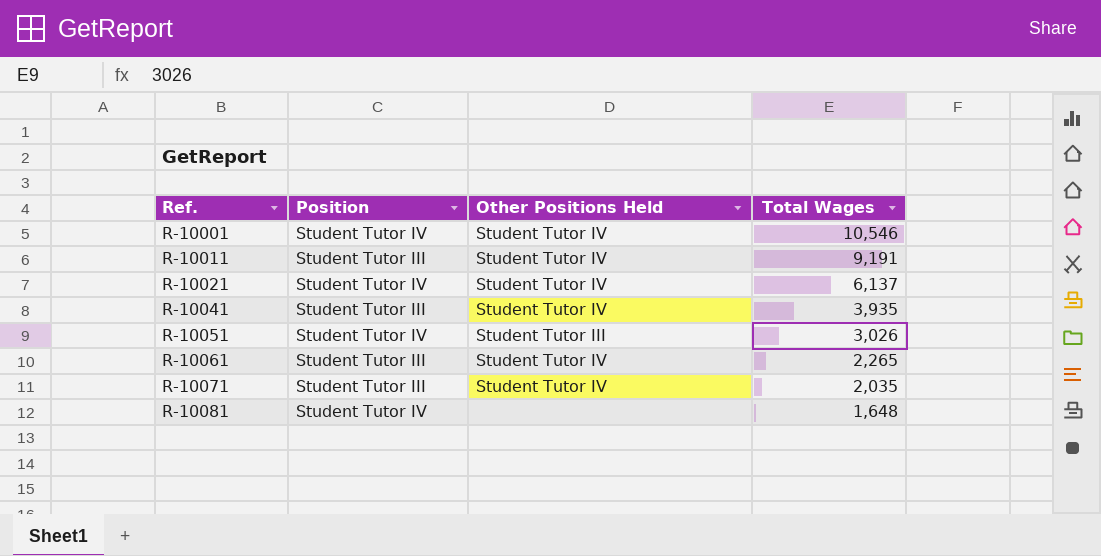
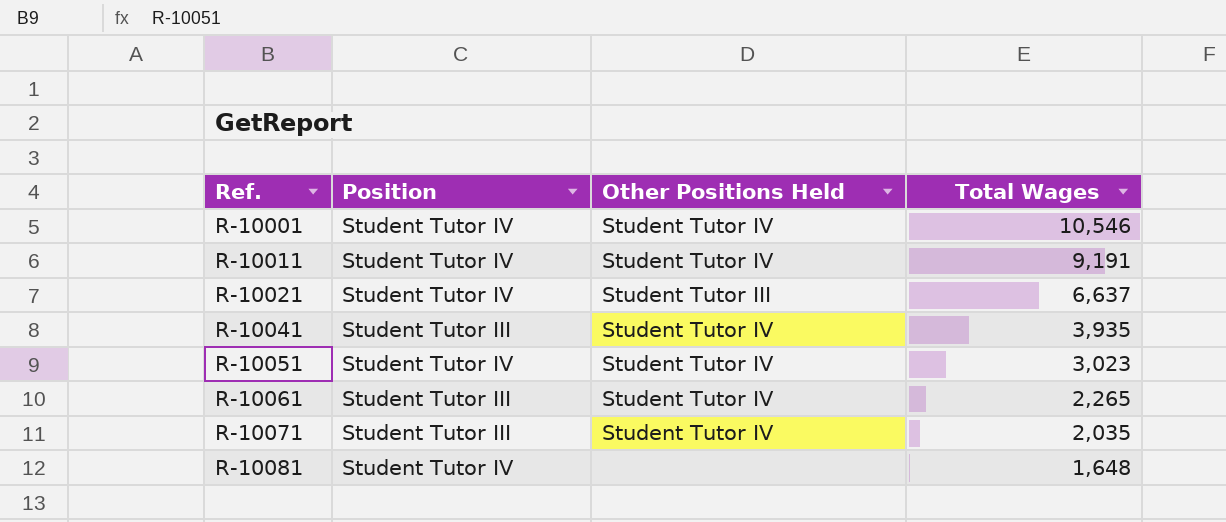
R-10011 | Position: Student Tutor III -> Student Tutor IV
R-10021 | Other Positions Held: Student Tutor IV -> Student Tutor III
R-10021 | Total Wages: 6,137 -> 6,637
R-10051 | Other Positions Held: Student Tutor III -> Student Tutor IV
R-10051 | Total Wages: 3,026 -> 3,023

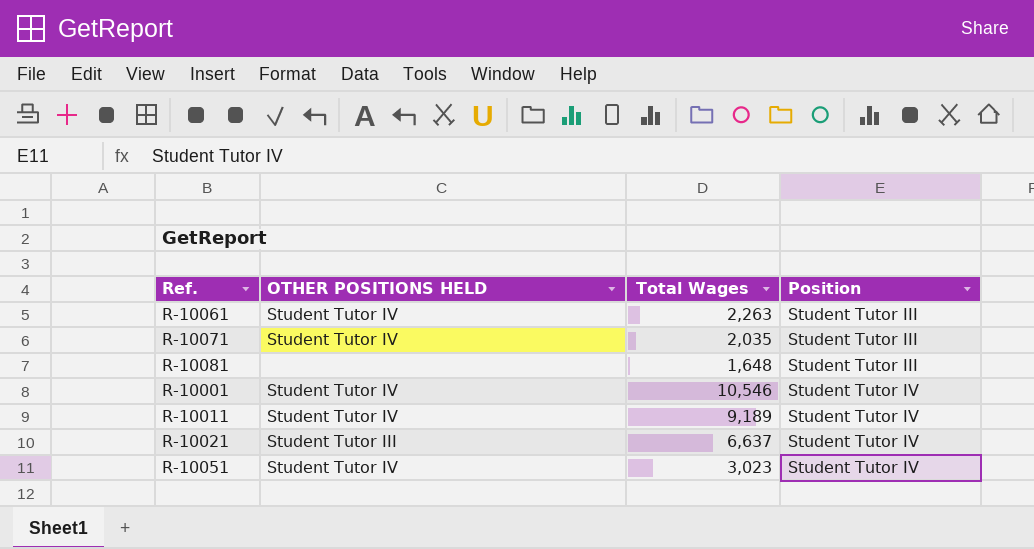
row order: Ref. ascending -> Position ascending
column name: Other Positions Held -> OTHER POSITIONS HELD
column Position | position: 2 -> 4
row R-10041: Student Tutor III | Student Tutor IV | 3,935 -> none
R-10061 | Total Wages: 2,265 -> 2,263
R-10081 | Position: Student Tutor IV -> Student Tutor III
R-10011 | Total Wages: 9,191 -> 9,189

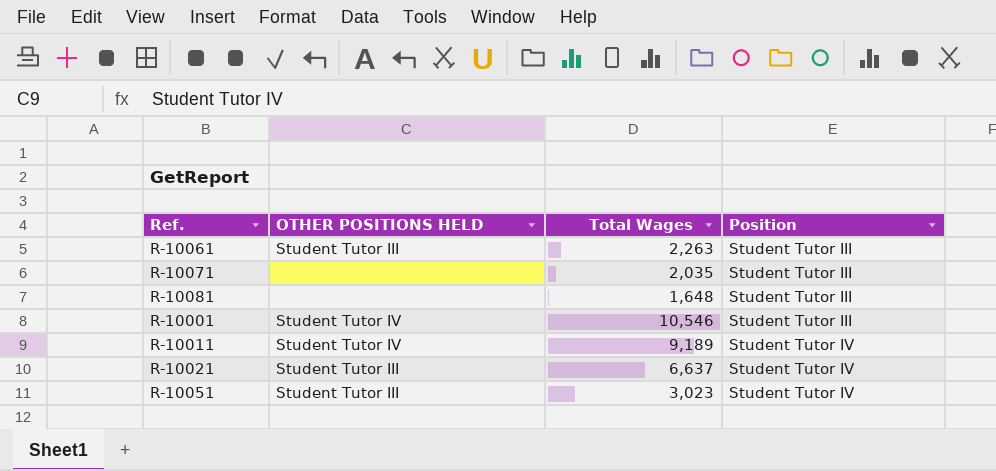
R-10061 | OTHER POSITIONS HELD: Student Tutor IV -> Student Tutor III
R-10071 | OTHER POSITIONS HELD: Student Tutor IV -> none
R-10001 | Position: Student Tutor IV -> Student Tutor III
R-10051 | OTHER POSITIONS HELD: Student Tutor IV -> Student Tutor III

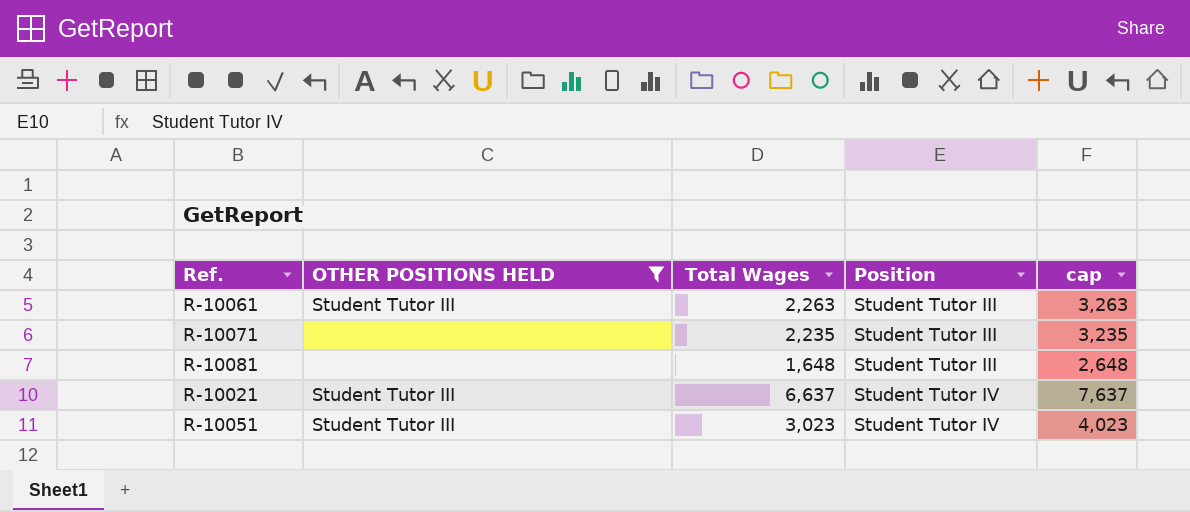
filter: none -> OTHER POSITIONS HELD != Student Tutor IV
column cap | formula: none -> [Total Wages] + 1000
R-10071 | Total Wages: 2,035 -> 2,235

